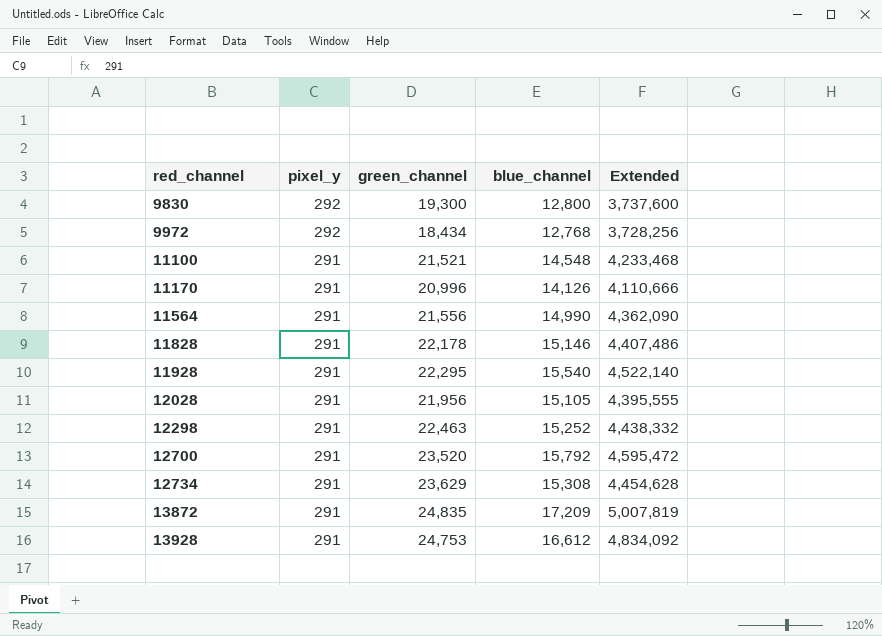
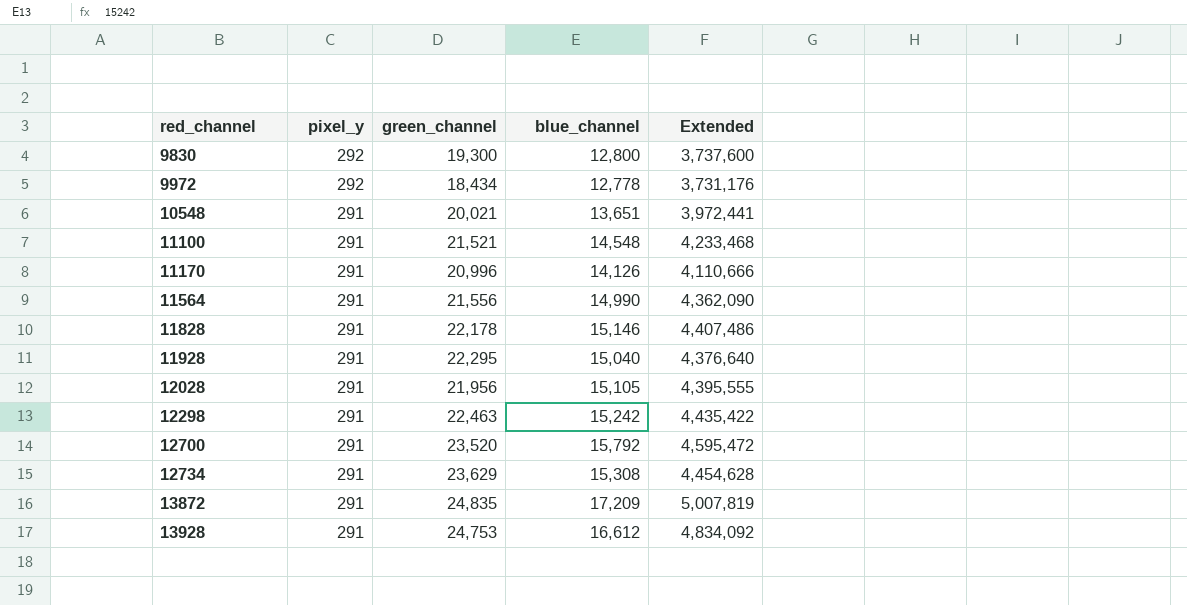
9972 | blue_channel: 12,768 -> 12,778
9972 | Extended: 3,728,256 -> 3,731,176
row 10548: none -> 291 | 20,021 | 13,651 | 3,972,441
11928 | blue_channel: 15,540 -> 15,040
11928 | Extended: 4,522,140 -> 4,376,640
12298 | blue_channel: 15,252 -> 15,242
12298 | Extended: 4,438,332 -> 4,435,422

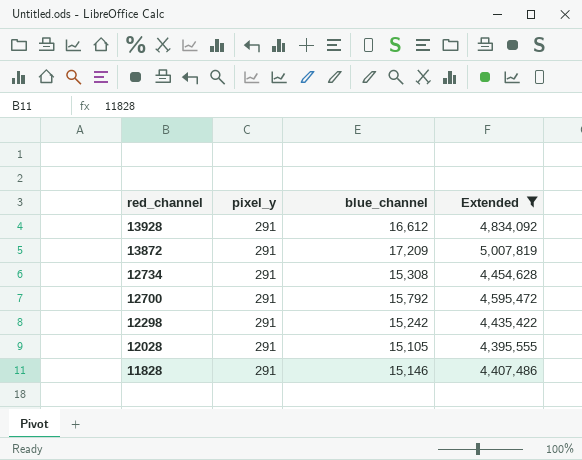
filter: none -> Extended >= 4,395,555
row order: red_channel ascending -> red_channel descending
column green_channel | position: 3 -> none

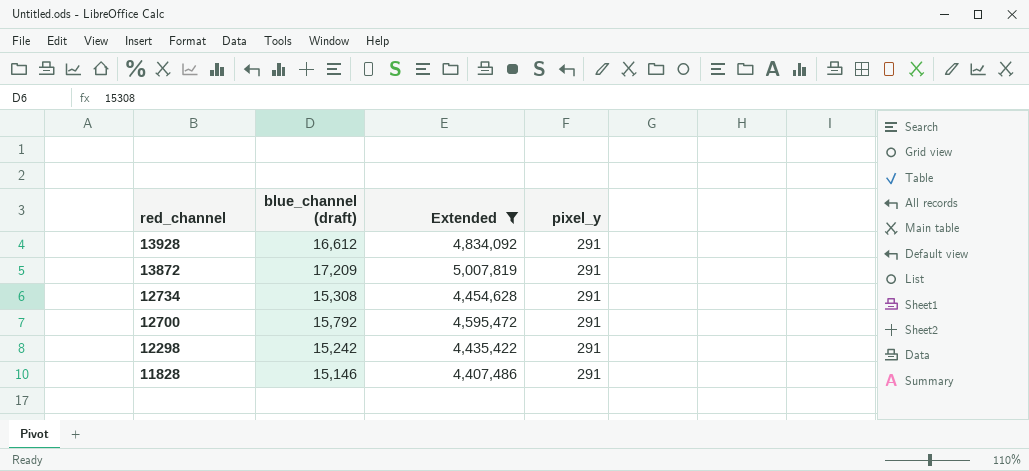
column name: blue_channel -> blue_channel (draft)
column pixel_y | position: 2 -> 4
row 12028: 291 | 15,105 | 4,395,555 -> none

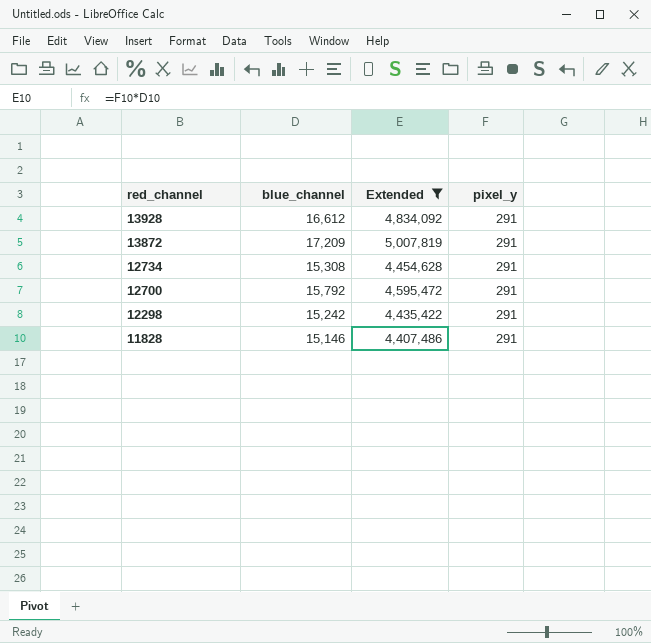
column name: blue_channel (draft) -> blue_channel

